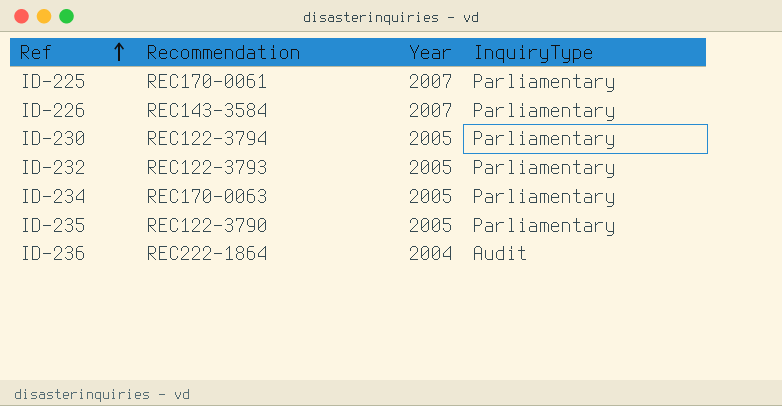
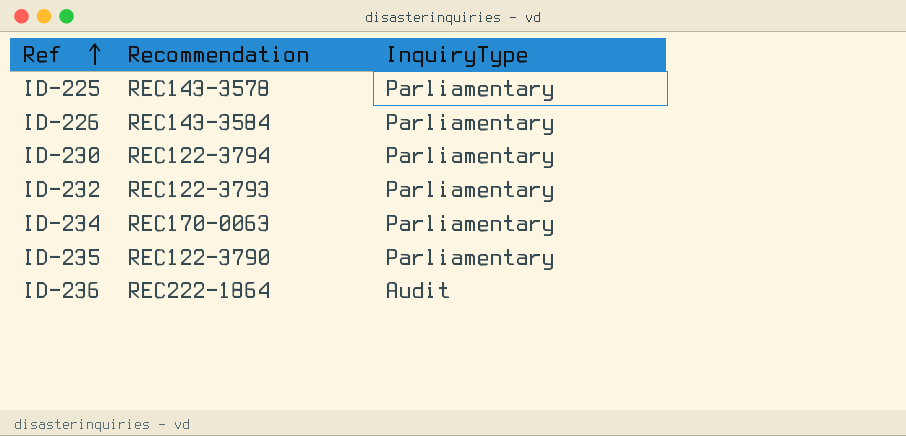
column Year | position: 3 -> none
ID-225 | Recommendation: REC170-0061 -> REC143-3578

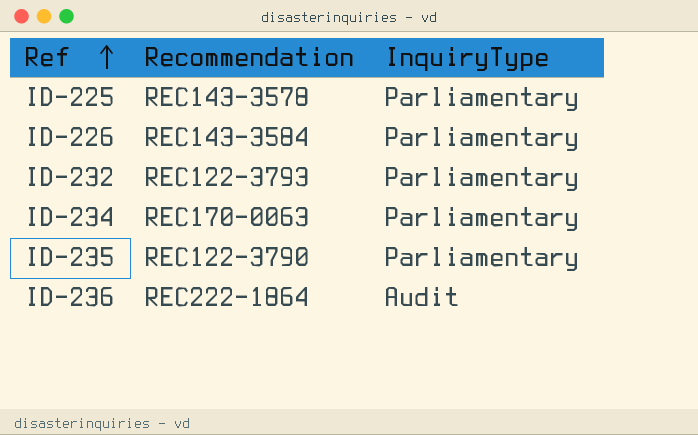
row ID-230: REC122-3794 | Parliamentary -> none

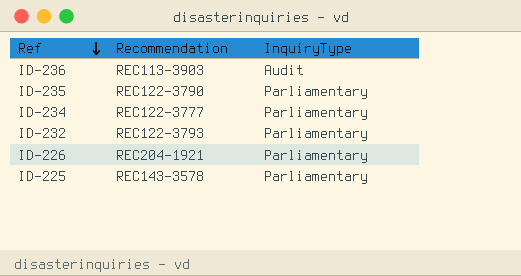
row order: Ref ascending -> Ref descending
ID-236 | Recommendation: REC222-1864 -> REC113-3903
ID-234 | Recommendation: REC170-0063 -> REC122-3777
ID-226 | Recommendation: REC143-3584 -> REC204-1921

